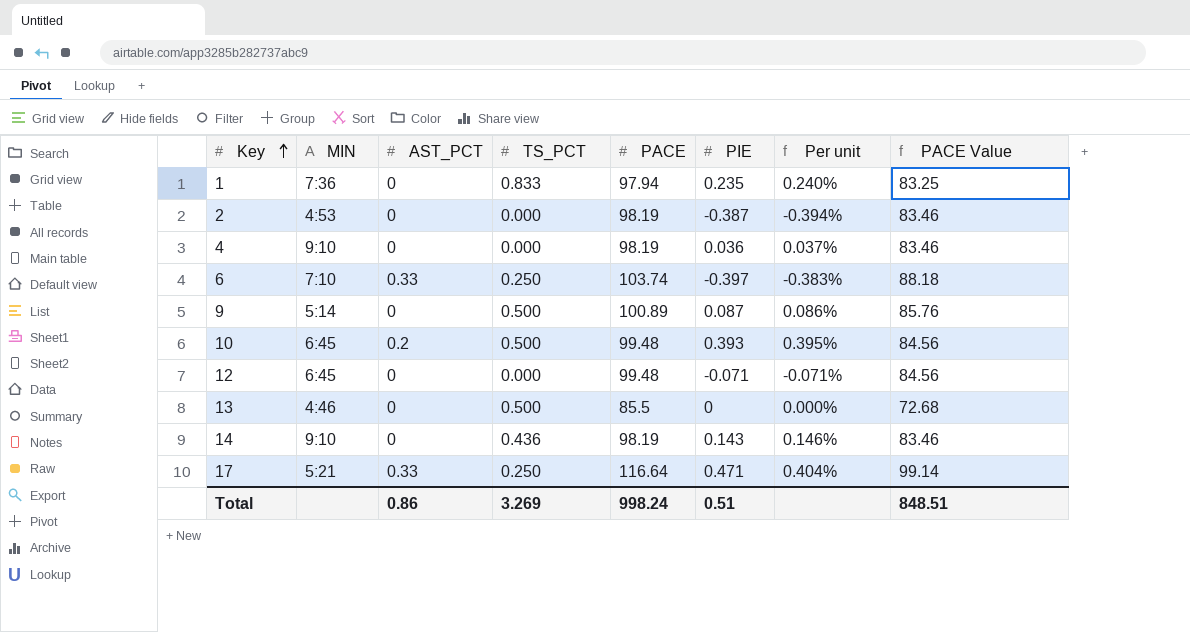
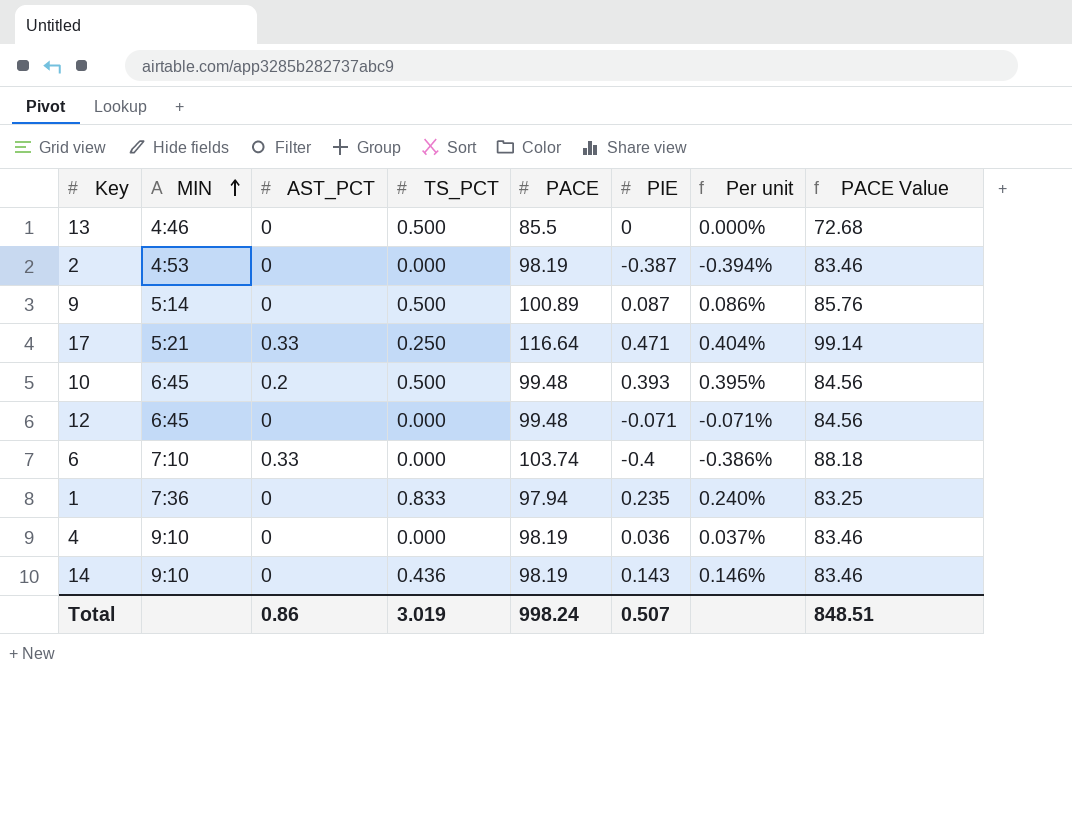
row order: Key ascending -> MIN ascending
6 | TS_PCT: 0.250 -> 0.000
6 | PIE: -0.397 -> -0.4
6 | Per unit: -0.383% -> -0.386%
Total | TS_PCT: 3.269 -> 3.019
Total | PIE: 0.51 -> 0.507

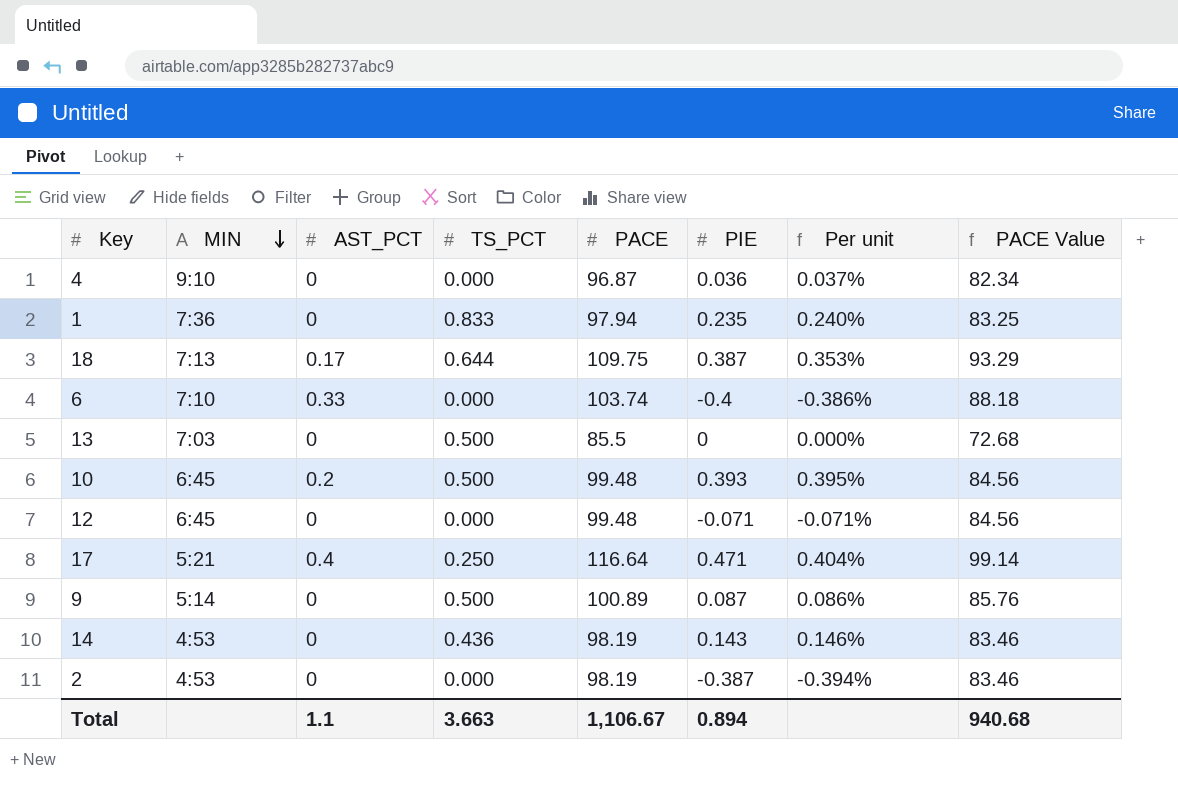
row order: MIN ascending -> MIN descending
4 | PACE: 98.19 -> 96.87
4 | PACE Value: 83.46 -> 82.34
row 18: none -> 7:13 | 0.17 | 0.644 | 109.75 | 0.387 | 0.353% | 93.29
13 | MIN: 4:46 -> 7:03
17 | AST_PCT: 0.33 -> 0.4
14 | MIN: 9:10 -> 4:53
Total | AST_PCT: 0.86 -> 1.1
Total | TS_PCT: 3.019 -> 3.663
Total | PACE: 998.24 -> 1,106.67
Total | PIE: 0.507 -> 0.894
Total | PACE Value: 848.51 -> 940.68

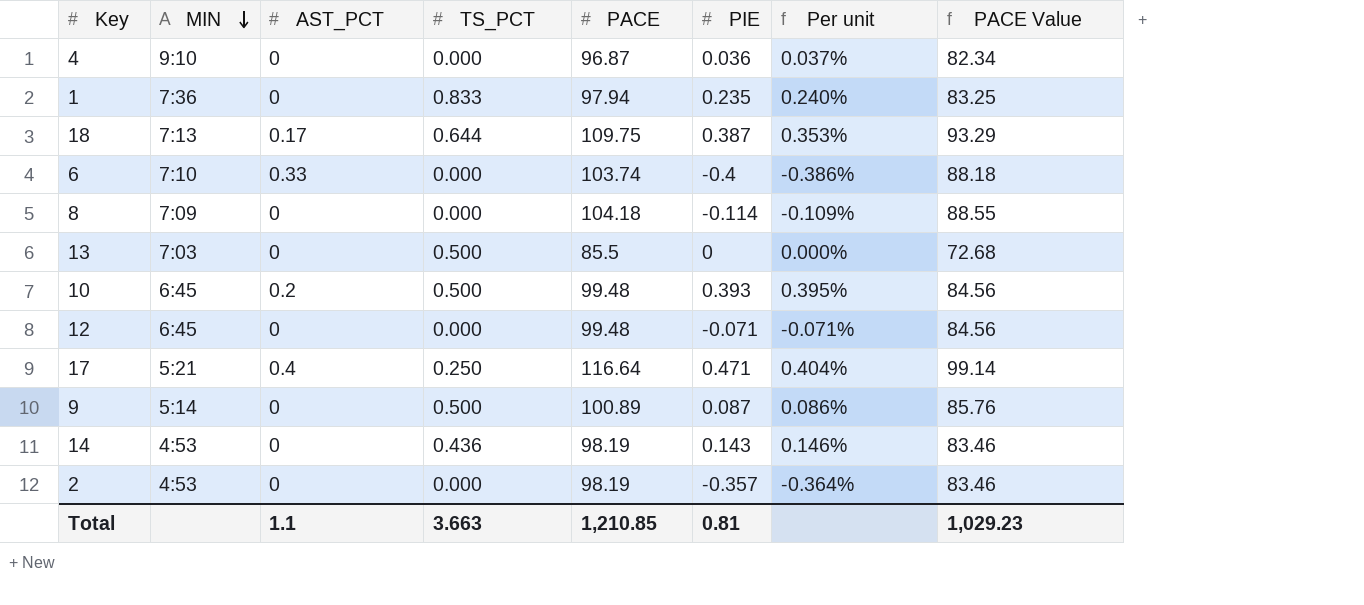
row 8: none -> 7:09 | 0 | 0.000 | 104.18 | -0.114 | -0.109% | 88.55
2 | PIE: -0.387 -> -0.357
2 | Per unit: -0.394% -> -0.364%
Total | PACE: 1,106.67 -> 1,210.85
Total | PIE: 0.894 -> 0.81
Total | PACE Value: 940.68 -> 1,029.23

